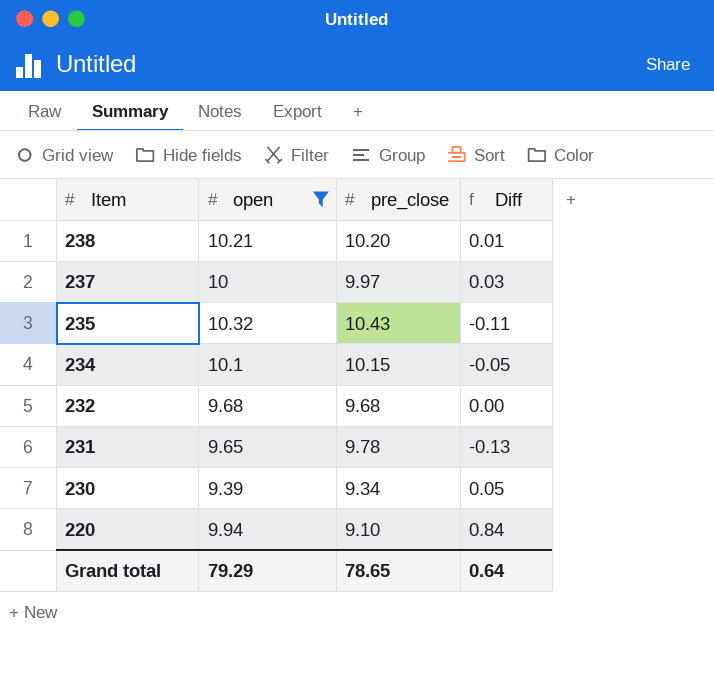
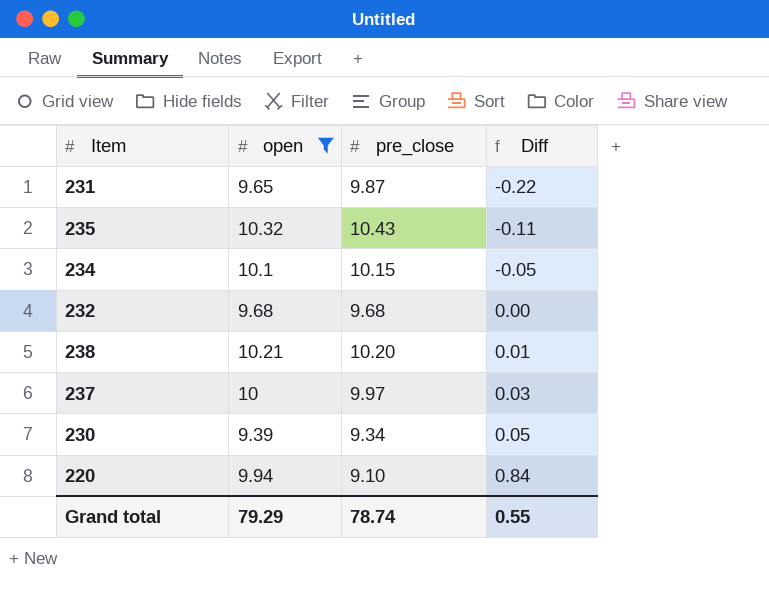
row order: Item descending -> Diff ascending
231 | pre_close: 9.78 -> 9.87
231 | Diff: -0.13 -> -0.22
Grand total | pre_close: 78.65 -> 78.74
Grand total | Diff: 0.64 -> 0.55

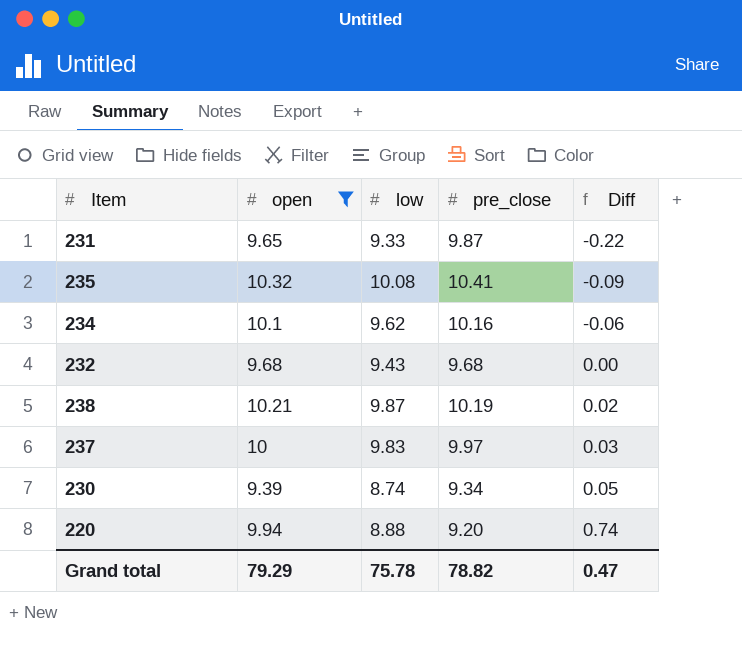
column low | position: none -> 3
235 | pre_close: 10.43 -> 10.41
235 | Diff: -0.11 -> -0.09
234 | pre_close: 10.15 -> 10.16
234 | Diff: -0.05 -> -0.06
238 | pre_close: 10.20 -> 10.19
238 | Diff: 0.01 -> 0.02
220 | pre_close: 9.10 -> 9.20
220 | Diff: 0.84 -> 0.74
Grand total | pre_close: 78.74 -> 78.82
Grand total | Diff: 0.55 -> 0.47

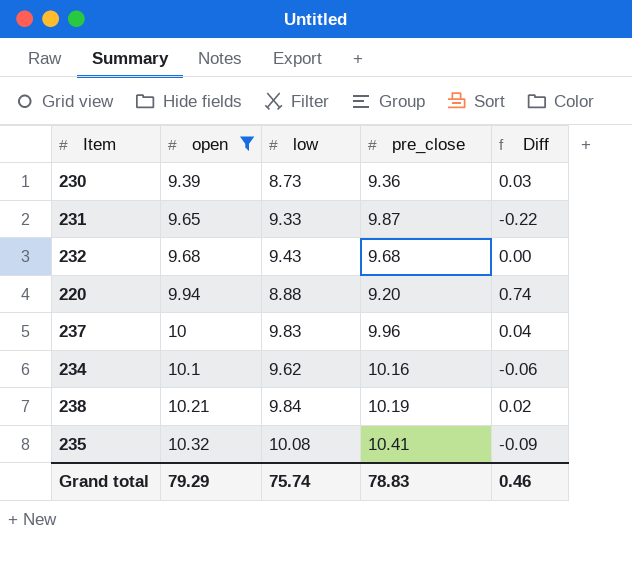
row order: Diff ascending -> open ascending
230 | low: 8.74 -> 8.73
230 | pre_close: 9.34 -> 9.36
230 | Diff: 0.05 -> 0.03
237 | pre_close: 9.97 -> 9.96
237 | Diff: 0.03 -> 0.04
238 | low: 9.87 -> 9.84
Grand total | low: 75.78 -> 75.74
Grand total | pre_close: 78.82 -> 78.83
Grand total | Diff: 0.47 -> 0.46

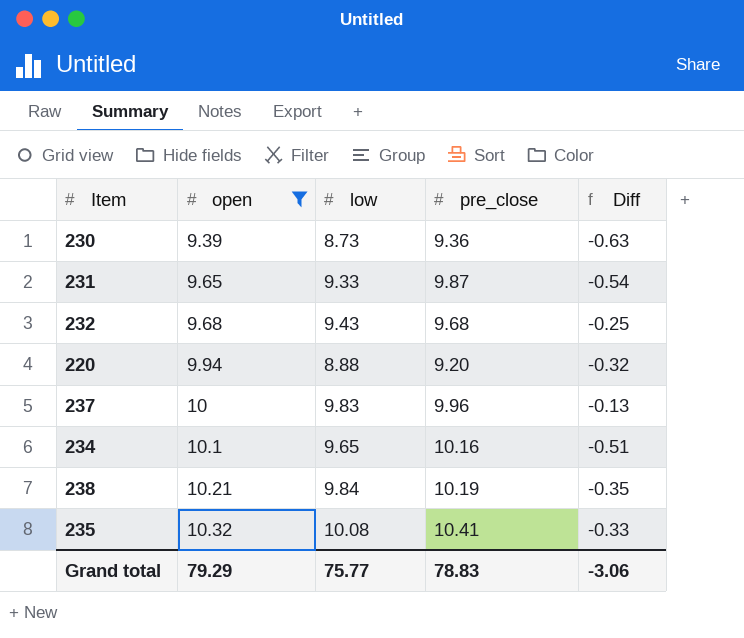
column Diff | formula: [open] - [pre_close] -> [low] - [pre_close]
234 | low: 9.62 -> 9.65
Grand total | low: 75.74 -> 75.77
Grand total | Diff: 0.46 -> -3.06

